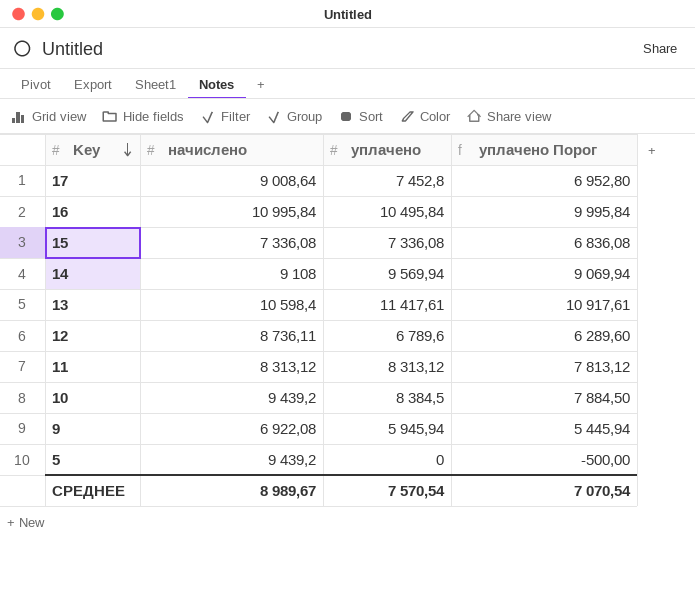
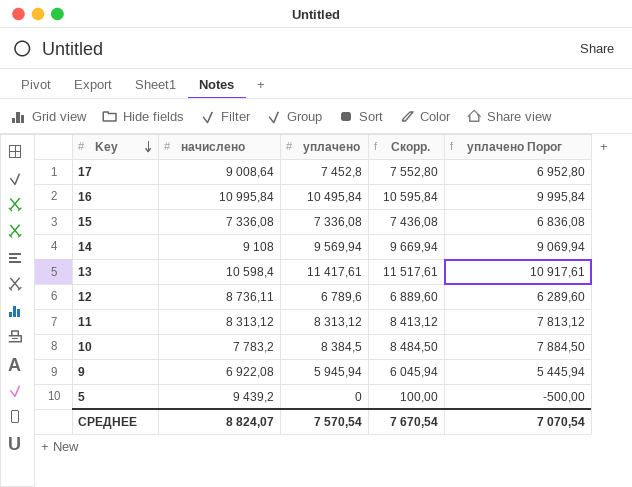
column Скорр. | formula: none -> [уплачено] + 100
10 | начислено: 9 439,2 -> 7 783,2
СРЕДНЕЕ | начислено: 8 989,67 -> 8 824,07

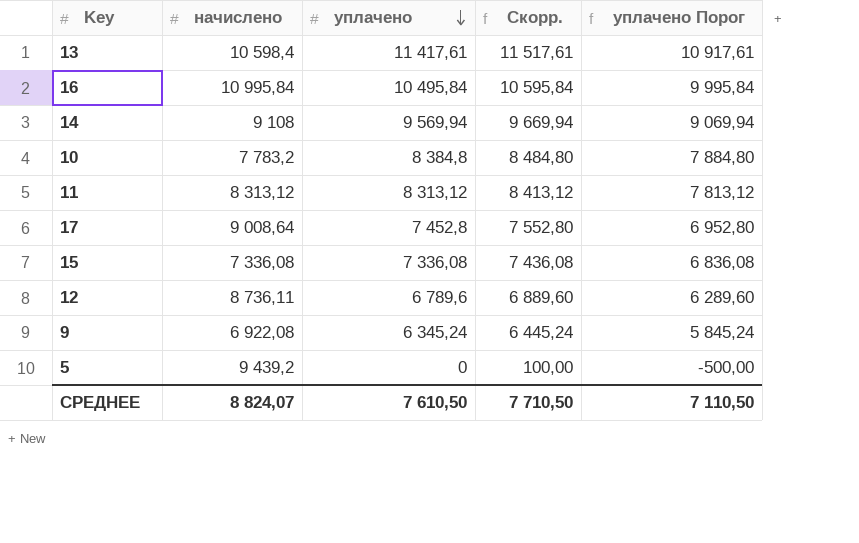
row order: Key descending -> уплачено descending
10 | уплачено: 8 384,5 -> 8 384,8
10 | Скорр.: 8 484,50 -> 8 484,80
10 | уплачено Порог: 7 884,50 -> 7 884,80
9 | уплачено: 5 945,94 -> 6 345,24
9 | Скорр.: 6 045,94 -> 6 445,24
9 | уплачено Порог: 5 445,94 -> 5 845,24
СРЕДНЕЕ | уплачено: 7 570,54 -> 7 610,50
СРЕДНЕЕ | Скорр.: 7 670,54 -> 7 710,50
СРЕДНЕЕ | уплачено Порог: 7 070,54 -> 7 110,50

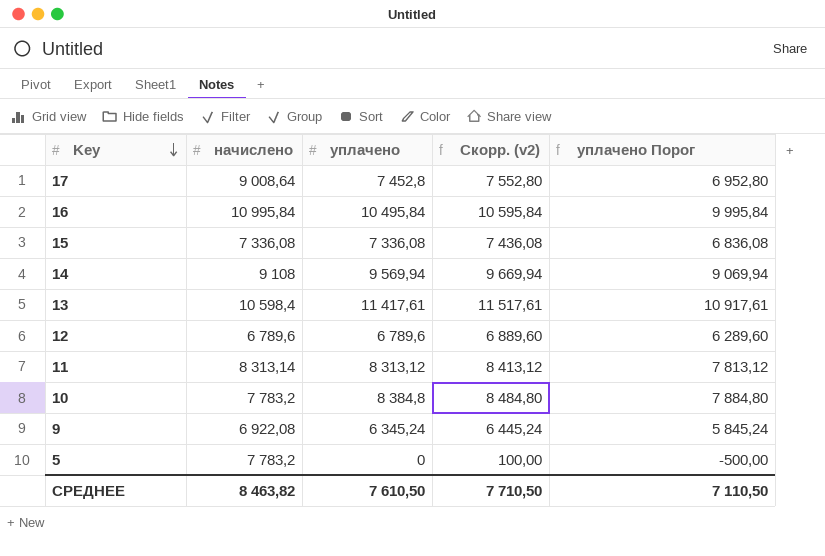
row order: уплачено descending -> Key descending
column name: Скорр. -> Скорр. (v2)
12 | начислено: 8 736,11 -> 6 789,6
11 | начислено: 8 313,12 -> 8 313,14
5 | начислено: 9 439,2 -> 7 783,2
СРЕДНЕЕ | начислено: 8 824,07 -> 8 463,82

